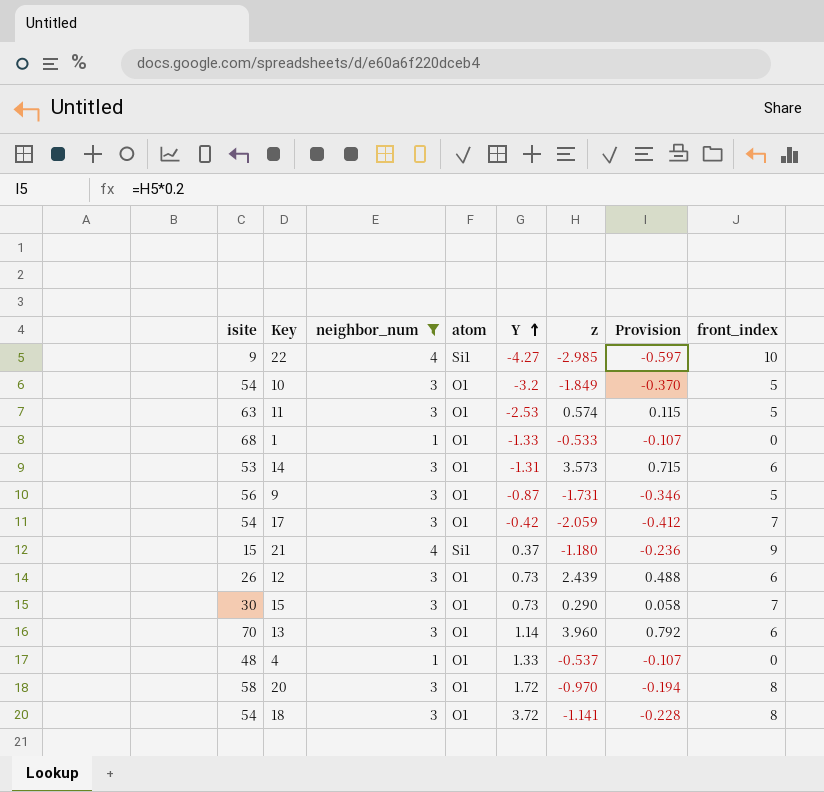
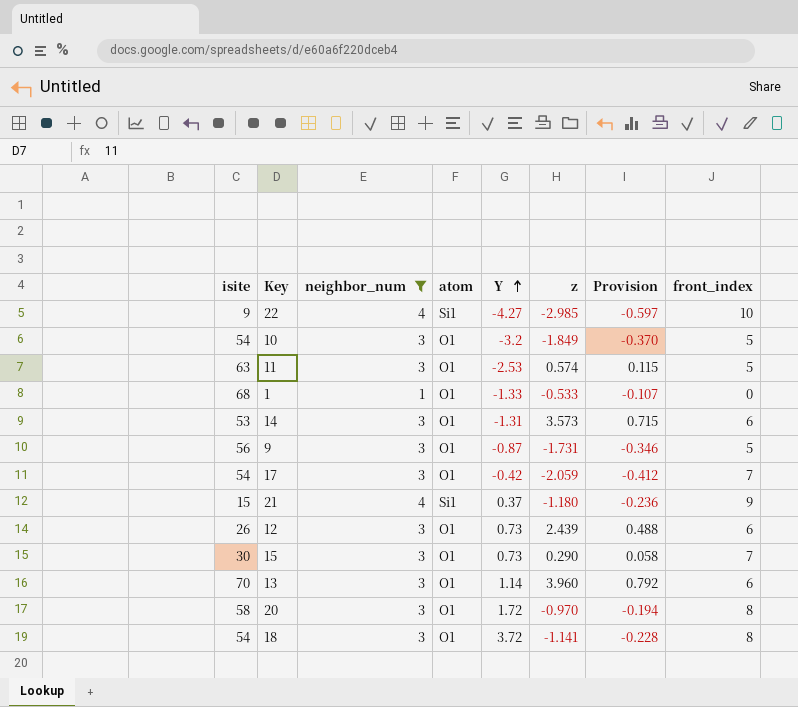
row 4: 48 | 1 | O1 | 1.33 | -0.537 | -0.107 | 0 -> none

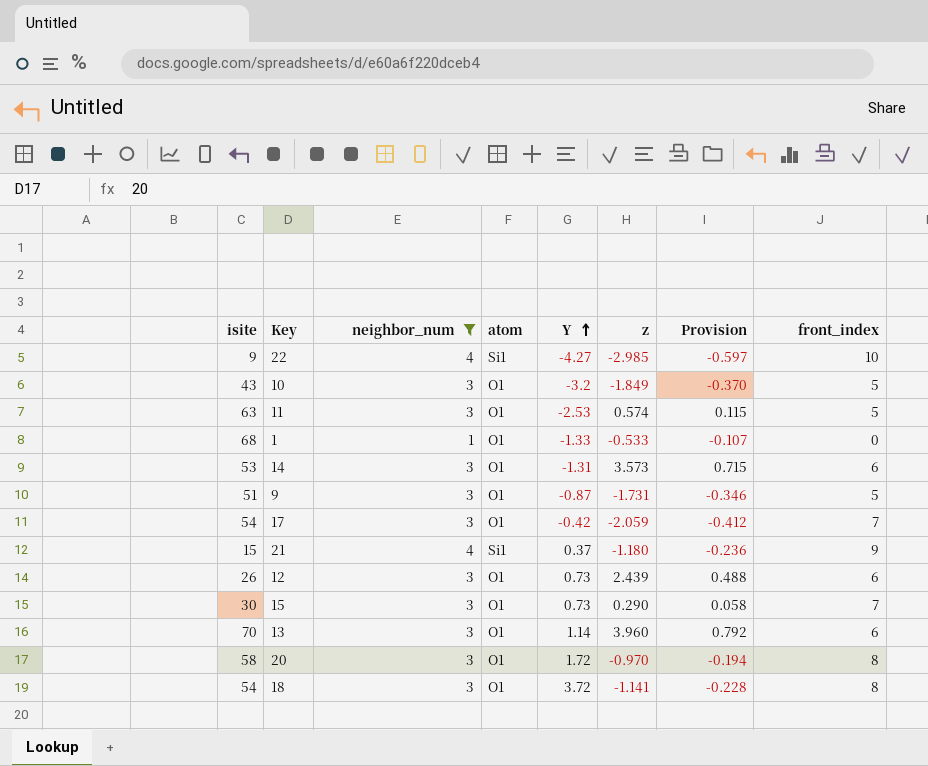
10 | isite: 54 -> 43
9 | isite: 56 -> 51

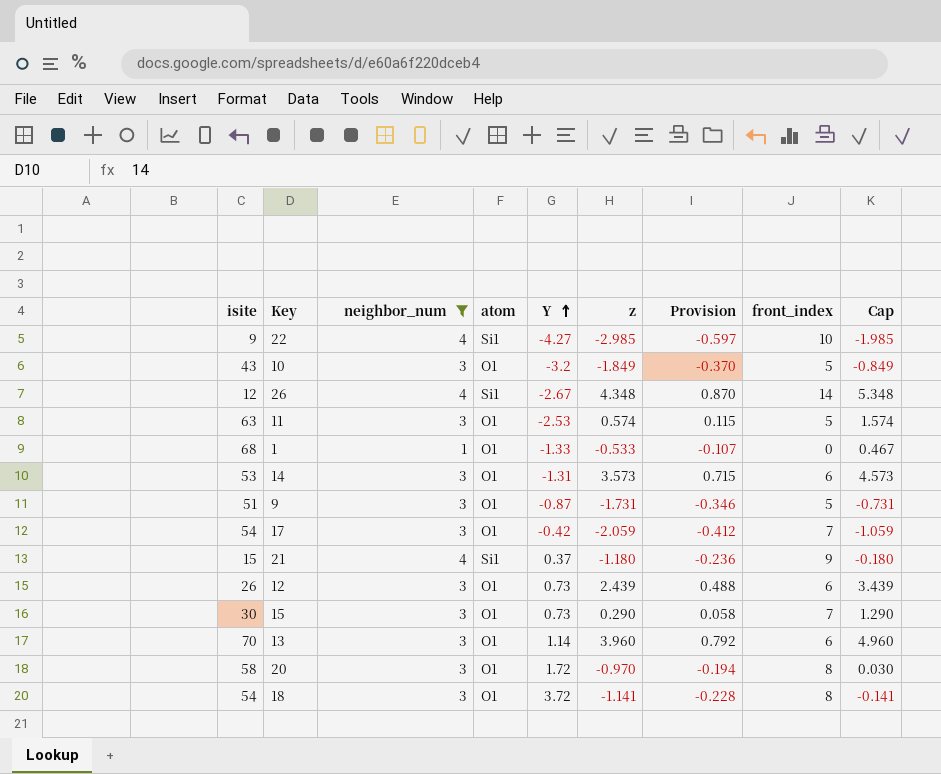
column Cap | formula: none -> [z] + 1
row 26: none -> 12 | 4 | Si1 | -2.67 | 4.348 | 0.870 | 14 | 5.348

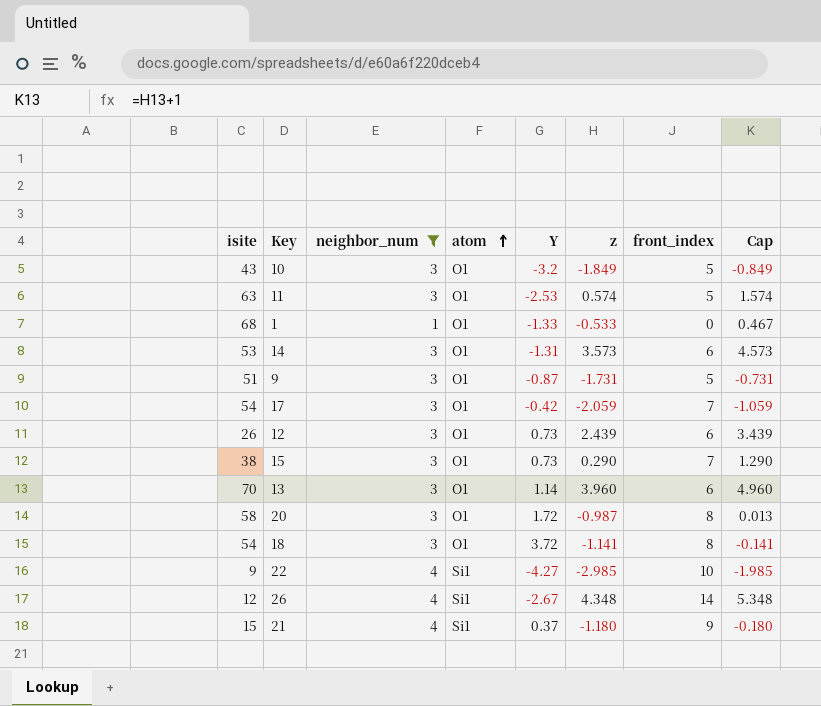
row order: Y ascending -> atom ascending
column Provision | formula: [z] * 0.2 -> none
15 | isite: 30 -> 38
20 | z: -0.970 -> -0.987
20 | Cap: 0.030 -> 0.013

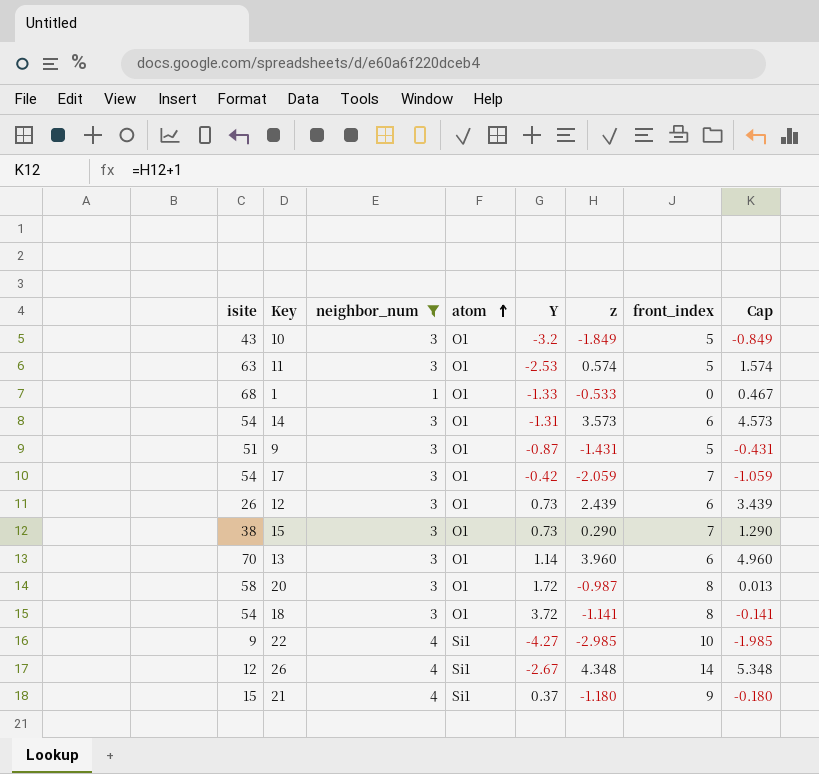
14 | isite: 53 -> 54
9 | z: -1.731 -> -1.431
9 | Cap: -0.731 -> -0.431

